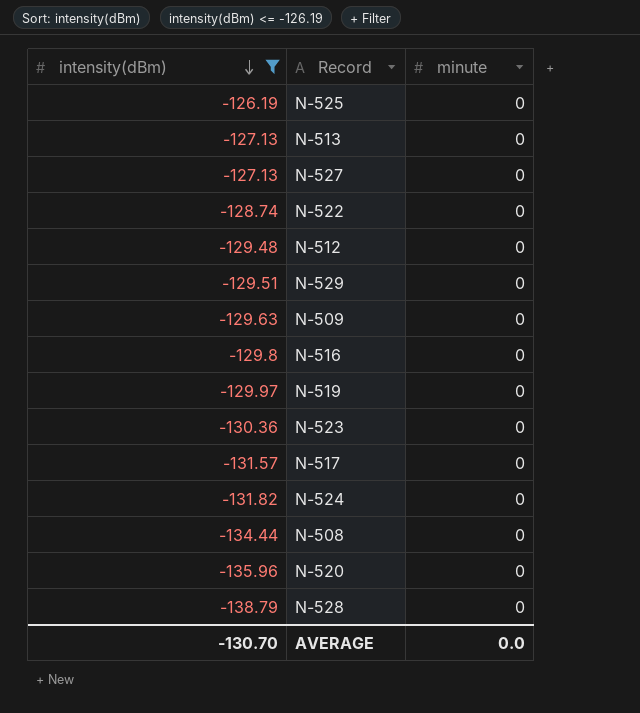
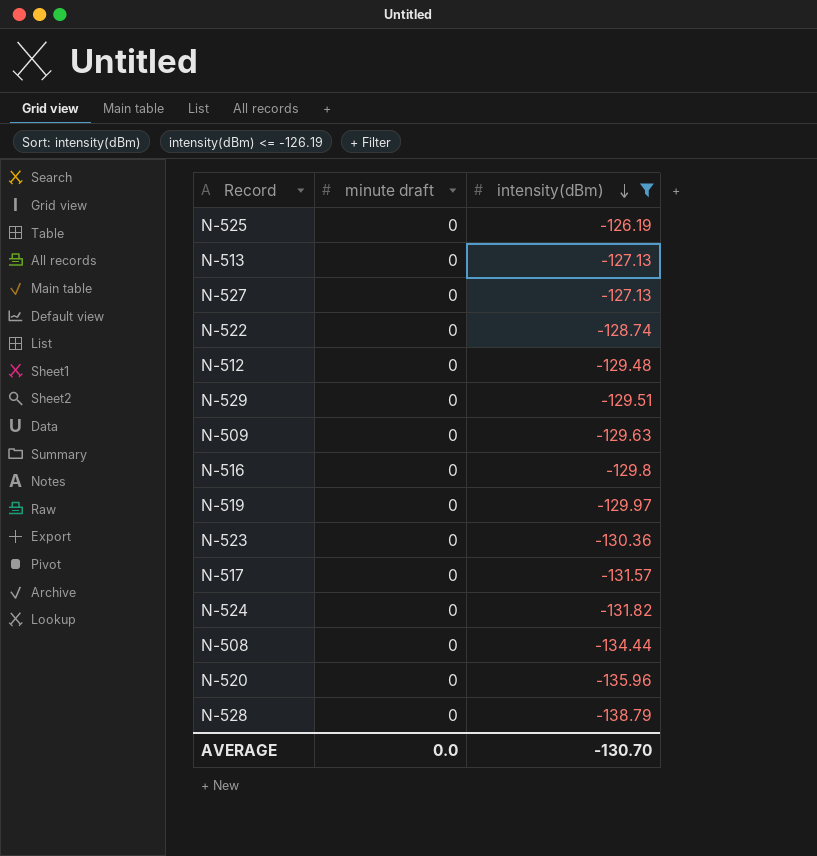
column name: minute -> minute draft
column intensity(dBm) | position: 1 -> 3

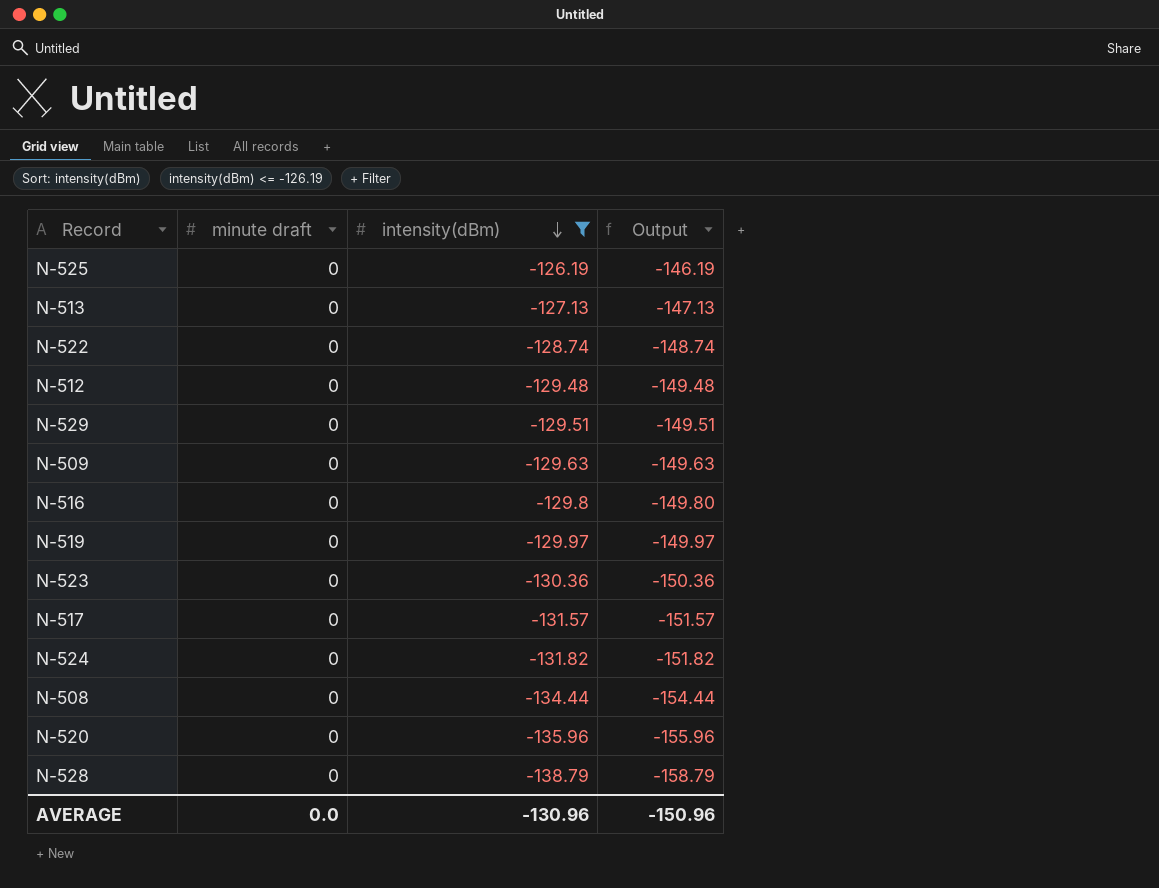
column Output | formula: none -> [intensity(dBm)] - 20
row N-527: 0 | -127.13 -> none
AVERAGE | intensity(dBm): -130.70 -> -130.96

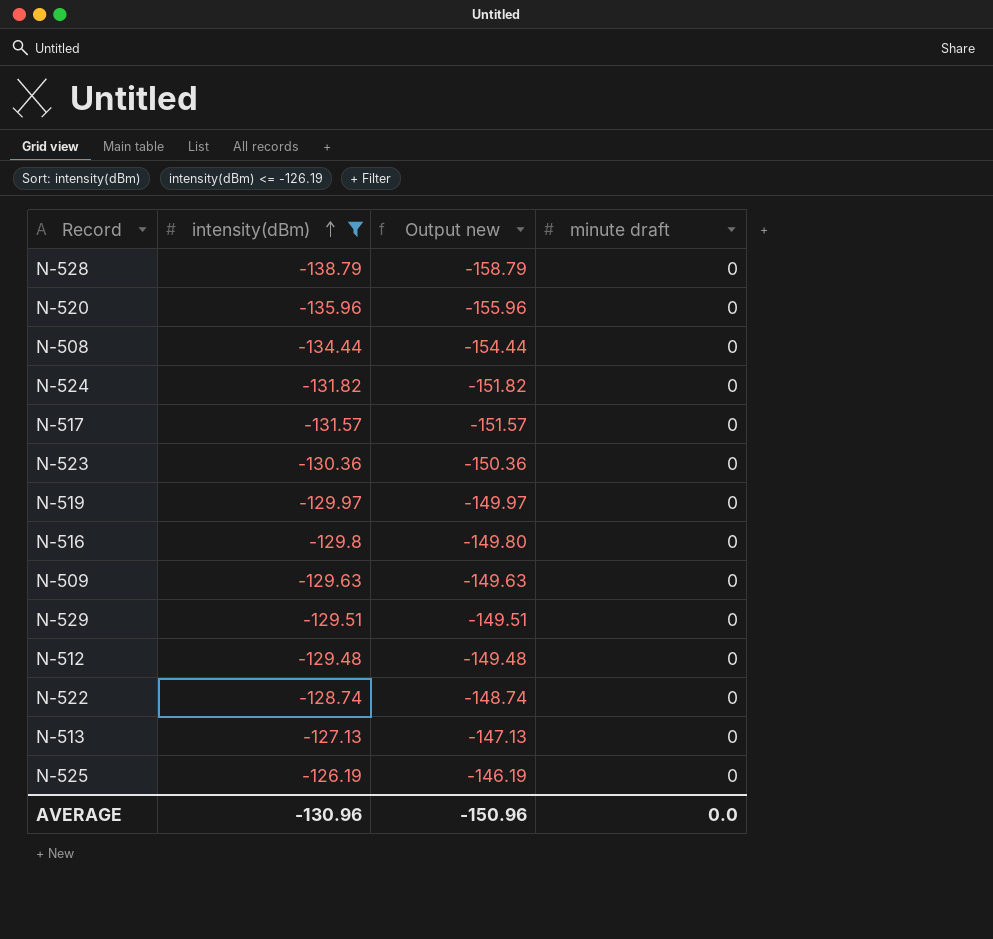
row order: intensity(dBm) descending -> intensity(dBm) ascending
column name: Output -> Output new
column minute draft | position: 2 -> 4

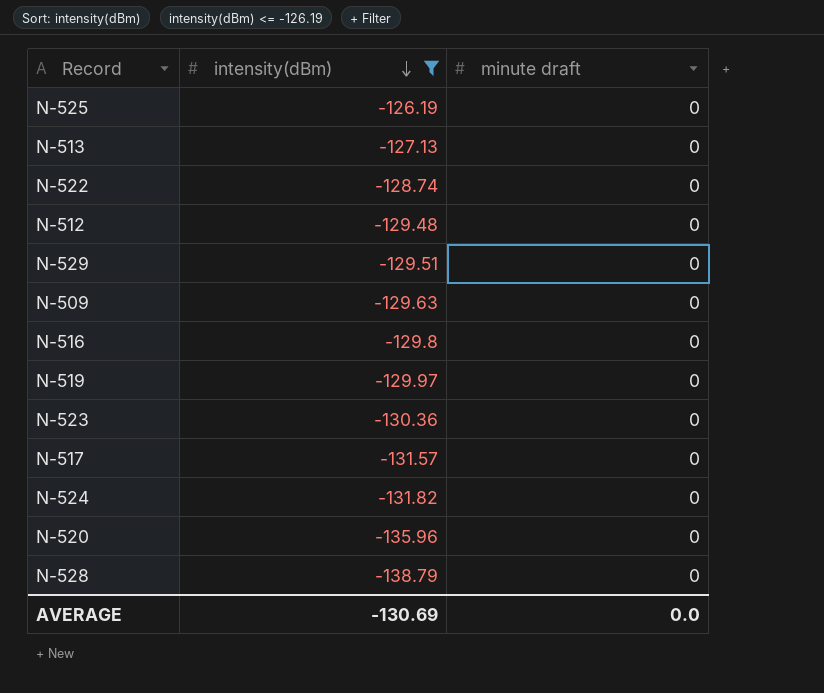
row order: intensity(dBm) ascending -> intensity(dBm) descending
column Output new | formula: [intensity(dBm)] - 20 -> none
row N-508: -134.44 | -154.44 | 0 -> none
AVERAGE | intensity(dBm): -130.96 -> -130.69

